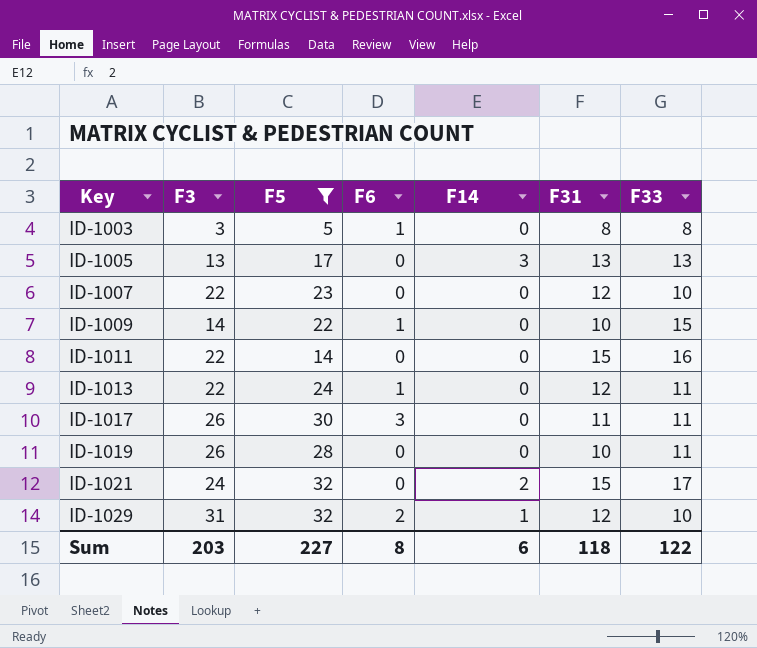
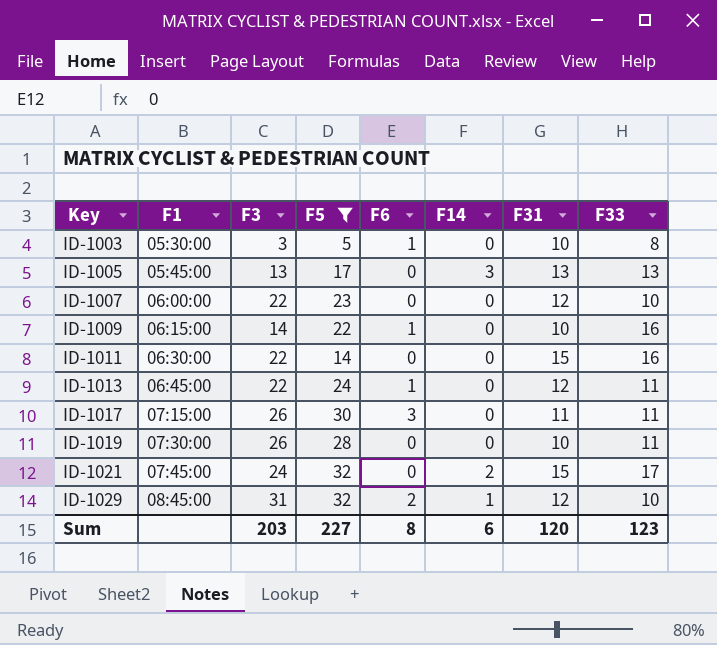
column F1 | position: none -> 2
ID-1003 | F31: 8 -> 10
ID-1009 | F33: 15 -> 16
Sum | F31: 118 -> 120
Sum | F33: 122 -> 123

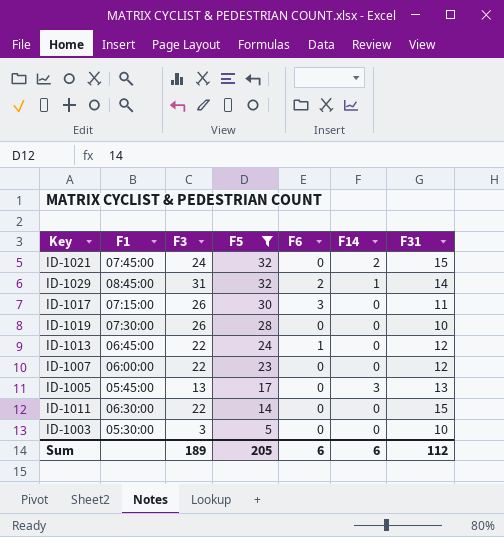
row order: Key ascending -> F5 descending
column F33 | position: 8 -> none
row ID-1009: 06:15:00 | 14 | 22 | 1 | 0 | 10 | 16 -> none
ID-1029 | F31: 12 -> 14
ID-1003 | F6: 1 -> 0
Sum | F3: 203 -> 189
Sum | F5: 227 -> 205
Sum | F6: 8 -> 6
Sum | F31: 120 -> 112

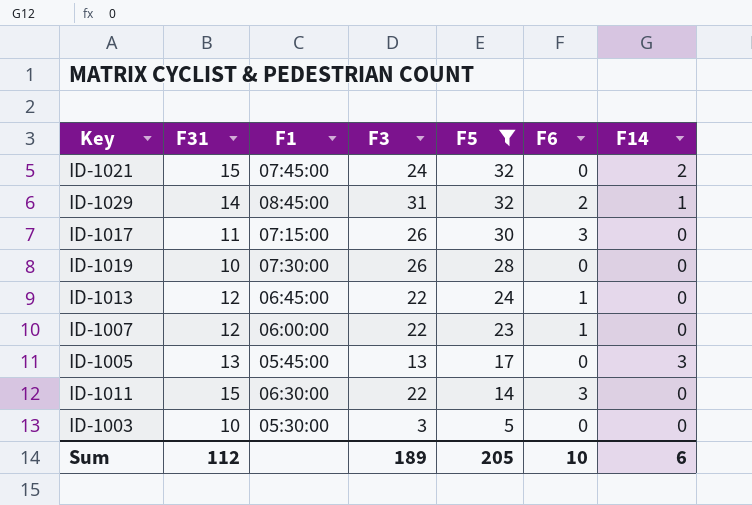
column F31 | position: 7 -> 2
ID-1007 | F6: 0 -> 1
ID-1011 | F6: 0 -> 3
Sum | F6: 6 -> 10

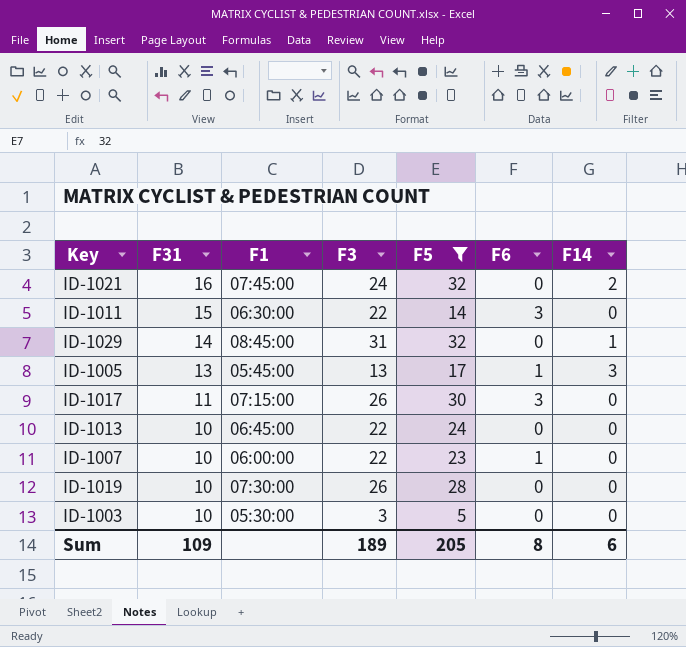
row order: F5 descending -> F31 descending
ID-1021 | F31: 15 -> 16
ID-1029 | F6: 2 -> 0
ID-1005 | F6: 0 -> 1
ID-1013 | F31: 12 -> 10
ID-1013 | F6: 1 -> 0
ID-1007 | F31: 12 -> 10
Sum | F31: 112 -> 109
Sum | F6: 10 -> 8

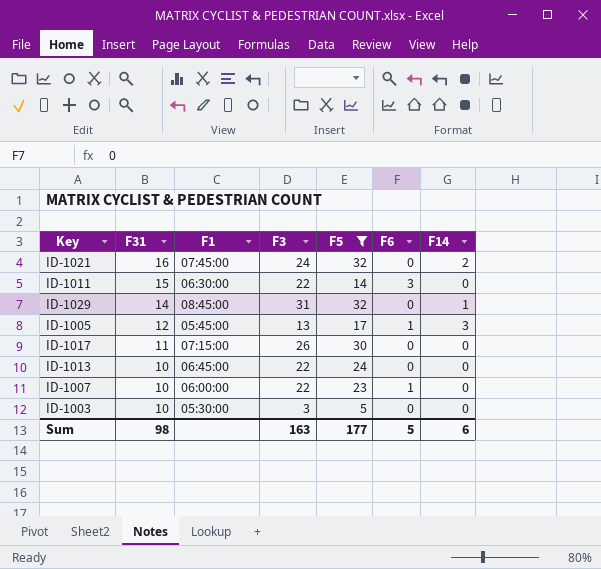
row ID-1019: 10 | 07:30:00 | 26 | 28 | 0 | 0 -> none
ID-1005 | F31: 13 -> 12
ID-1017 | F6: 3 -> 0
Sum | F31: 109 -> 98
Sum | F3: 189 -> 163
Sum | F5: 205 -> 177
Sum | F6: 8 -> 5

